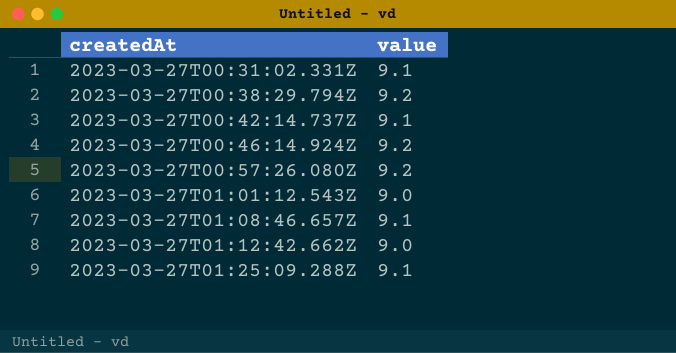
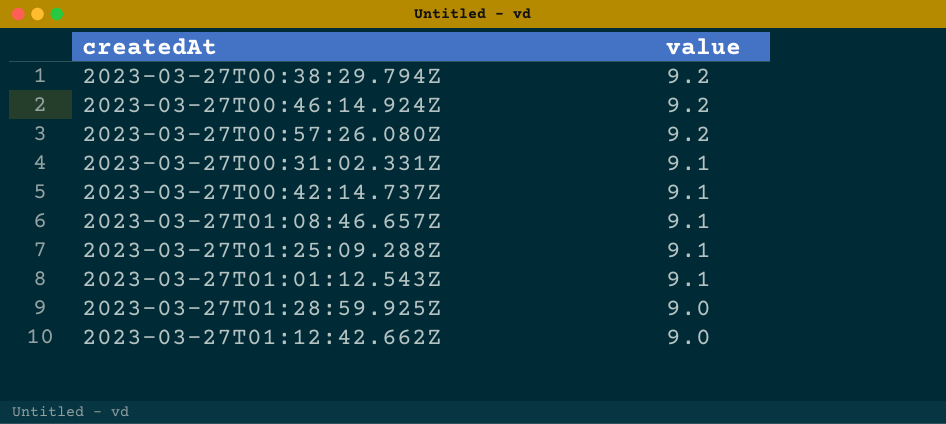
row order: createdAt ascending -> value descending
2023-03-27T01:01:12.543Z | value: 9.0 -> 9.1
row 2023-03-27T01:28:59.925Z: none -> 9.0

